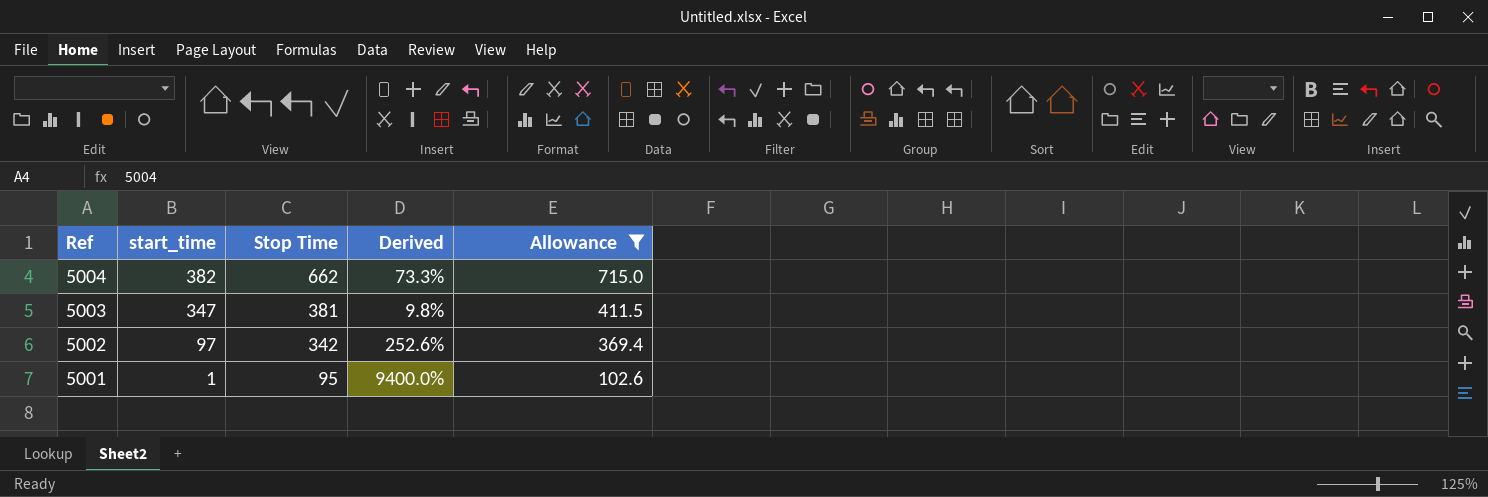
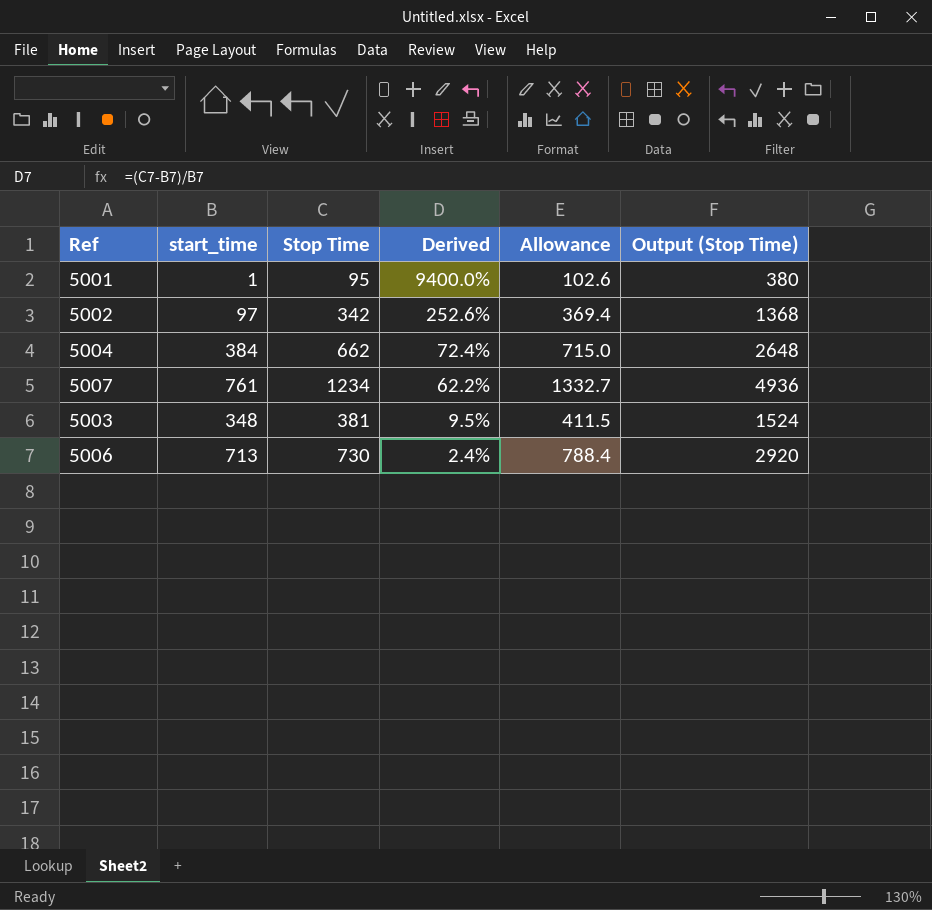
filter: Allowance <= 715.0 -> none
row order: Ref descending -> Derived descending
column Output (Stop Time) | formula: none -> [Stop Time] * 4
5004 | start_time: 382 -> 384
5004 | Derived: 73.3% -> 72.4%
5003 | start_time: 347 -> 348
5003 | Derived: 9.8% -> 9.5%

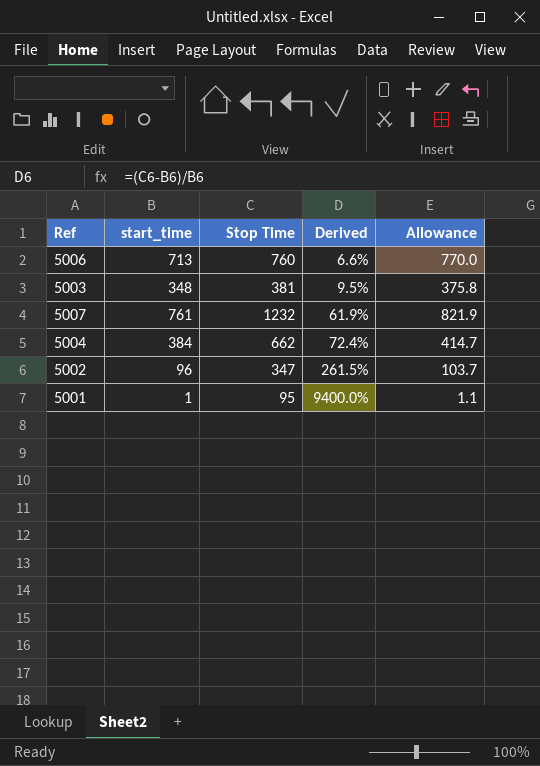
row order: Derived descending -> Derived ascending
column Output (Stop Time) | formula: [Stop Time] * 4 -> none
column Allowance | formula: [Stop Time] * 1.08 -> [start_time] * 1.08
5006 | Stop Time: 730 -> 760
5006 | Derived: 2.4% -> 6.6%
5007 | Stop Time: 1234 -> 1232
5007 | Derived: 62.2% -> 61.9%
5002 | start_time: 97 -> 96
5002 | Stop Time: 342 -> 347
5002 | Derived: 252.6% -> 261.5%

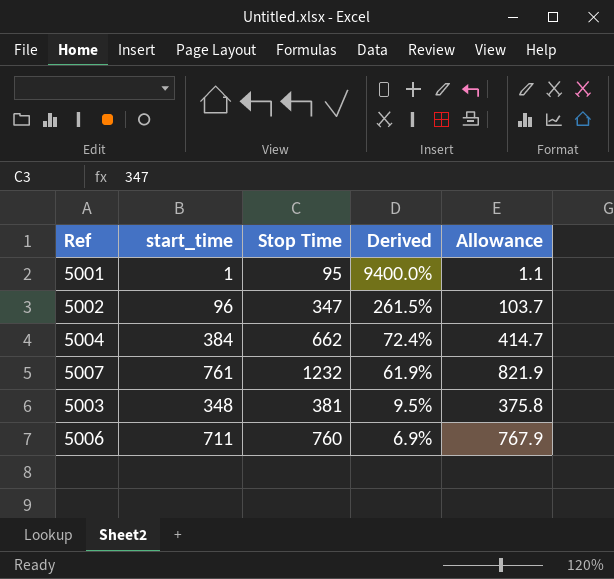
row order: Derived ascending -> Derived descending
5006 | start_time: 713 -> 711
5006 | Derived: 6.6% -> 6.9%
5006 | Allowance: 770.0 -> 767.9

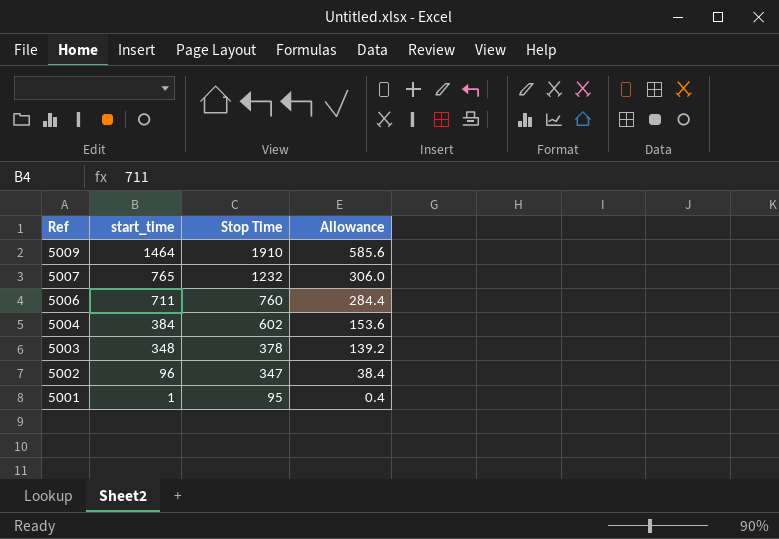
row order: Derived descending -> Ref descending
column Derived | formula: ([Stop Time] - [start_time]) / [start_time] -> none
column Allowance | formula: [start_time] * 1.08 -> [start_time] * 0.4
row 5009: none -> 1464 | 1910 | 585.6
5007 | start_time: 761 -> 765
5004 | Stop Time: 662 -> 602
5003 | Stop Time: 381 -> 378

